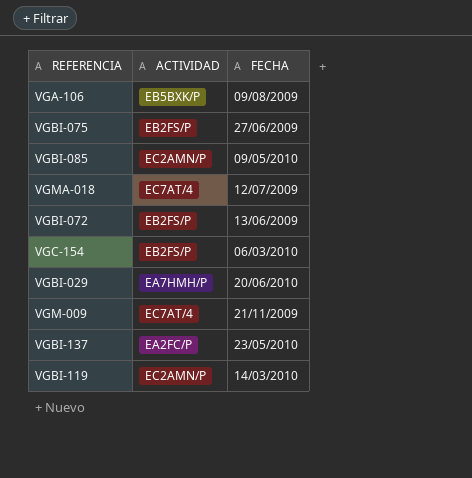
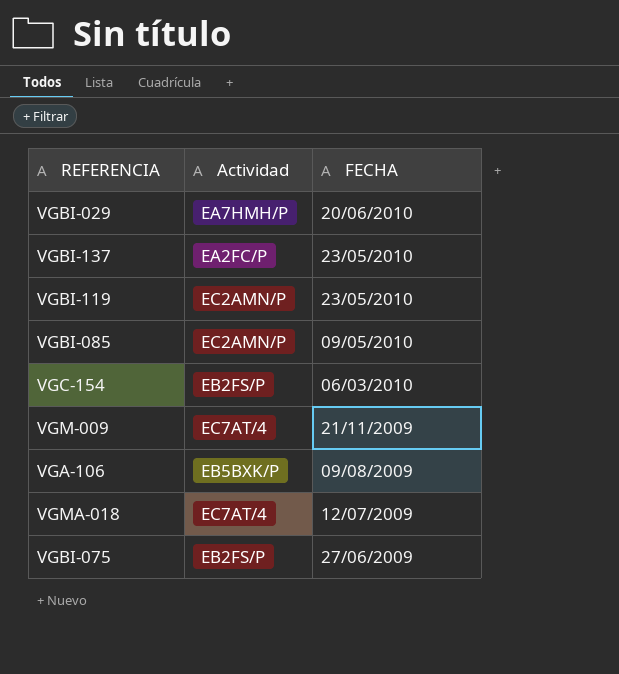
row order: none -> FECHA descending
column name: ACTIVIDAD -> Actividad
row VGBI-072: EB2FS/P | 13/06/2009 -> none
VGBI-119 | FECHA: 14/03/2010 -> 23/05/2010

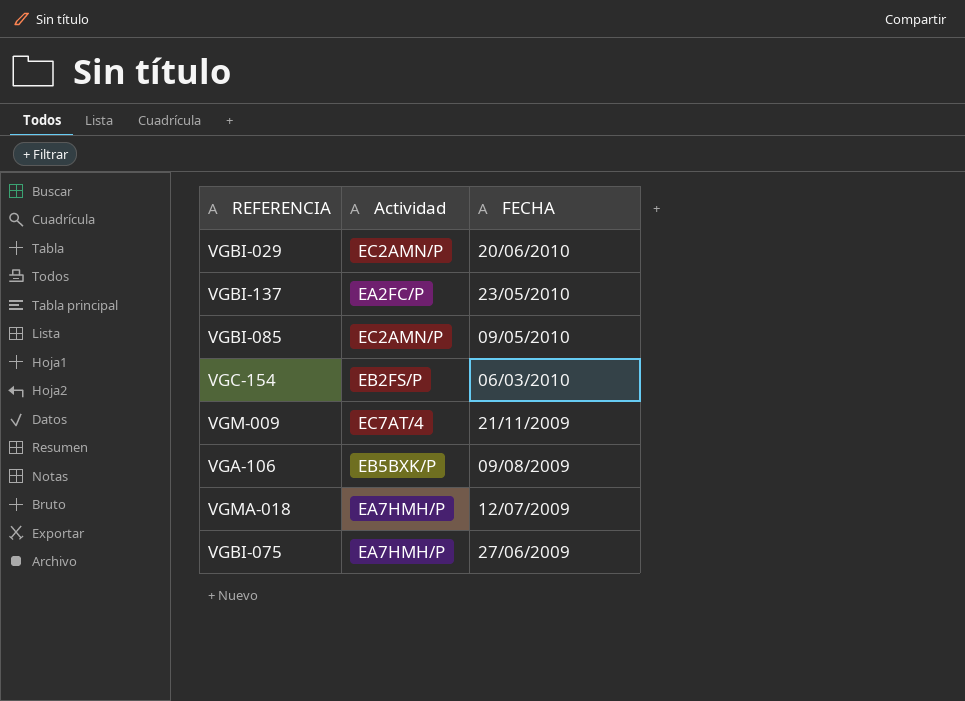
row VGBI-119: EC2AMN/P | 23/05/2010 -> none
VGBI-029 | Actividad: EA7HMH/P -> EC2AMN/P
VGMA-018 | Actividad: EC7AT/4 -> EA7HMH/P
VGBI-075 | Actividad: EB2FS/P -> EA7HMH/P

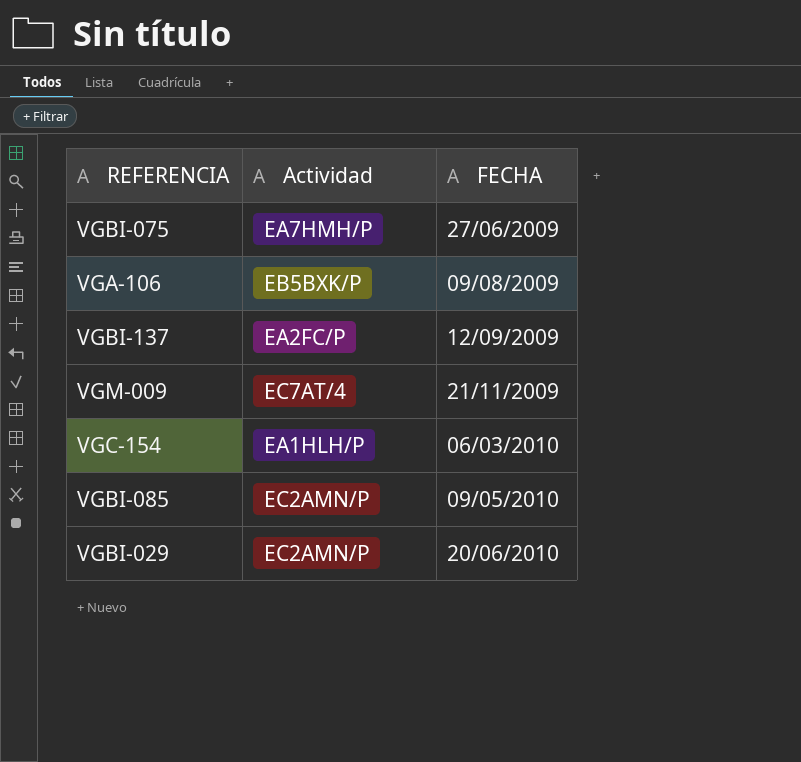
row order: FECHA descending -> FECHA ascending
row VGMA-018: EA7HMH/P | 12/07/2009 -> none
VGBI-137 | FECHA: 23/05/2010 -> 12/09/2009
VGC-154 | Actividad: EB2FS/P -> EA1HLH/P

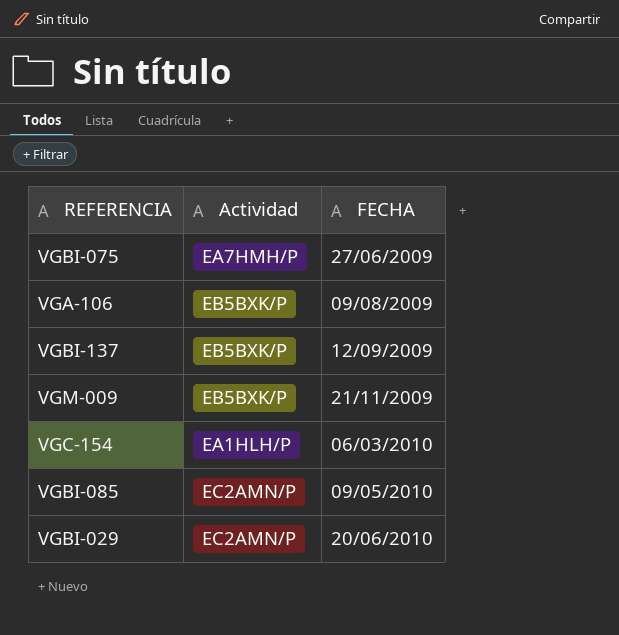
VGBI-137 | Actividad: EA2FC/P -> EB5BXK/P
VGM-009 | Actividad: EC7AT/4 -> EB5BXK/P

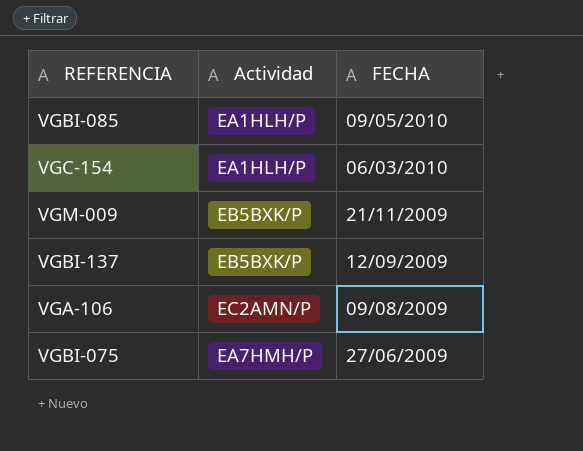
row order: FECHA ascending -> FECHA descending
row VGBI-029: EC2AMN/P | 20/06/2010 -> none
VGBI-085 | Actividad: EC2AMN/P -> EA1HLH/P
VGA-106 | Actividad: EB5BXK/P -> EC2AMN/P

